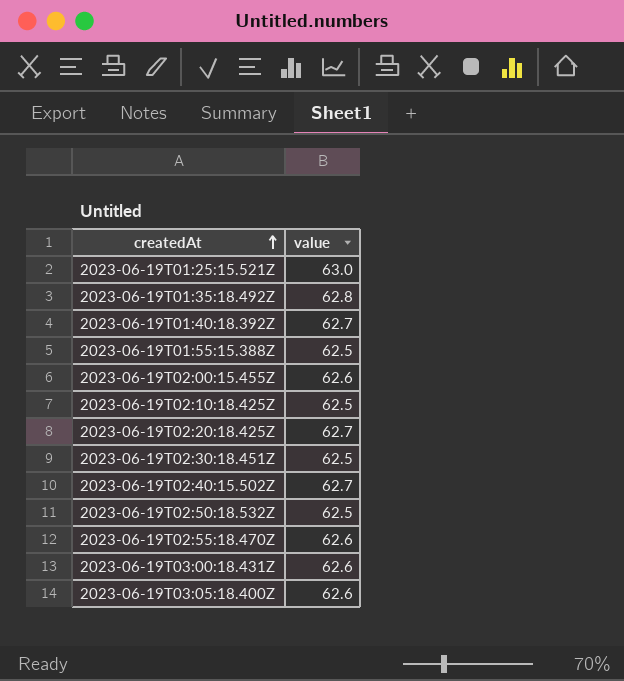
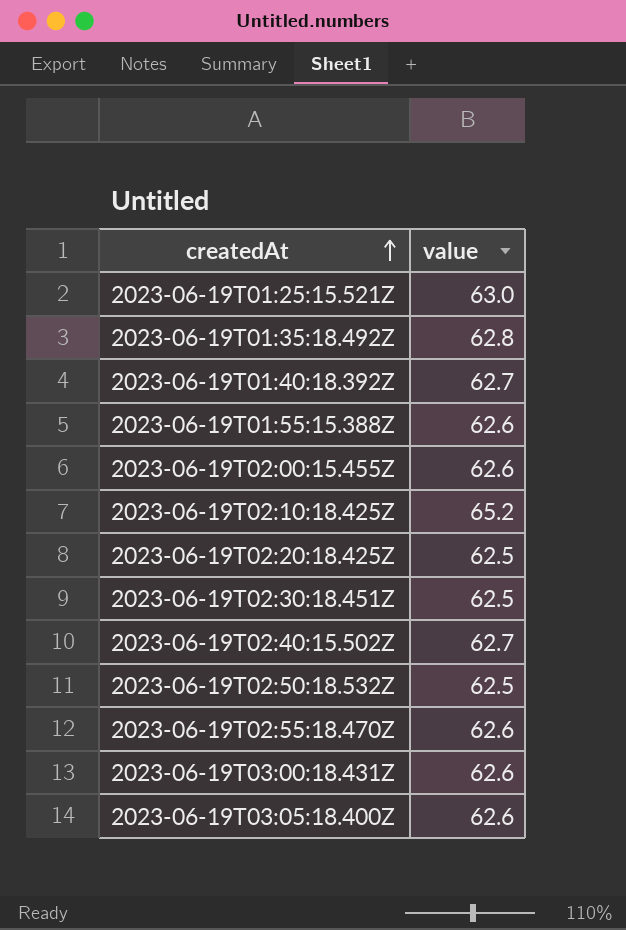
2023-06-19T01:55:15.388Z | value: 62.5 -> 62.6
2023-06-19T02:10:18.425Z | value: 62.5 -> 65.2
2023-06-19T02:20:18.425Z | value: 62.7 -> 62.5

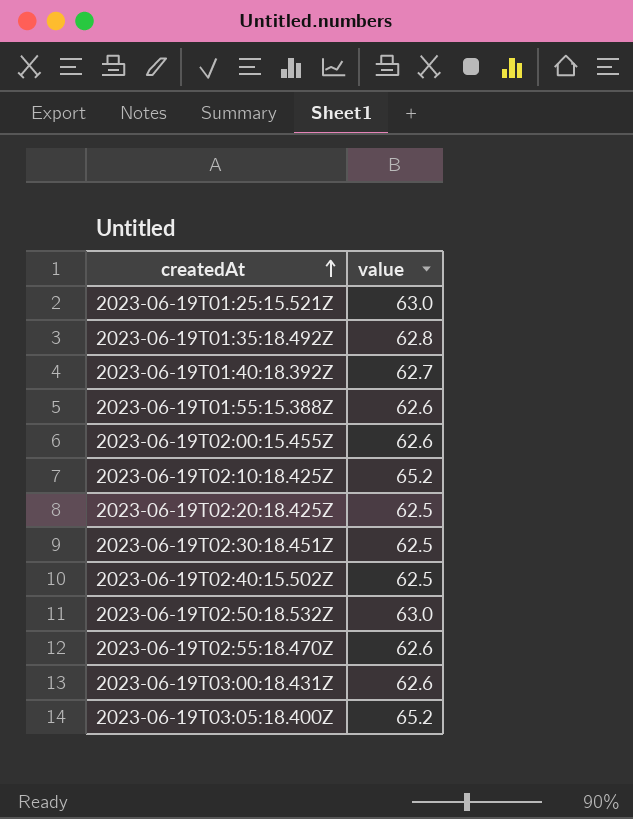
2023-06-19T02:40:15.502Z | value: 62.7 -> 62.5
2023-06-19T02:50:18.532Z | value: 62.5 -> 63.0
2023-06-19T03:05:18.400Z | value: 62.6 -> 65.2

